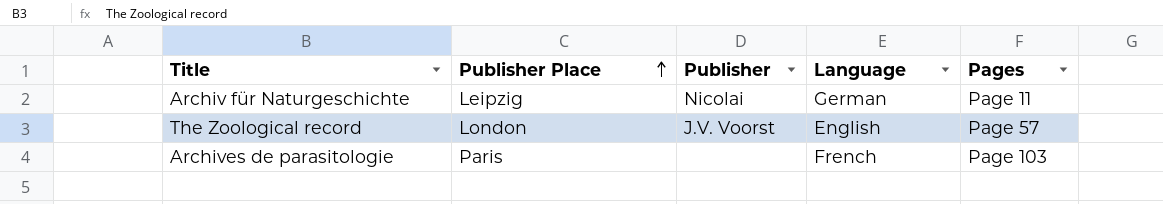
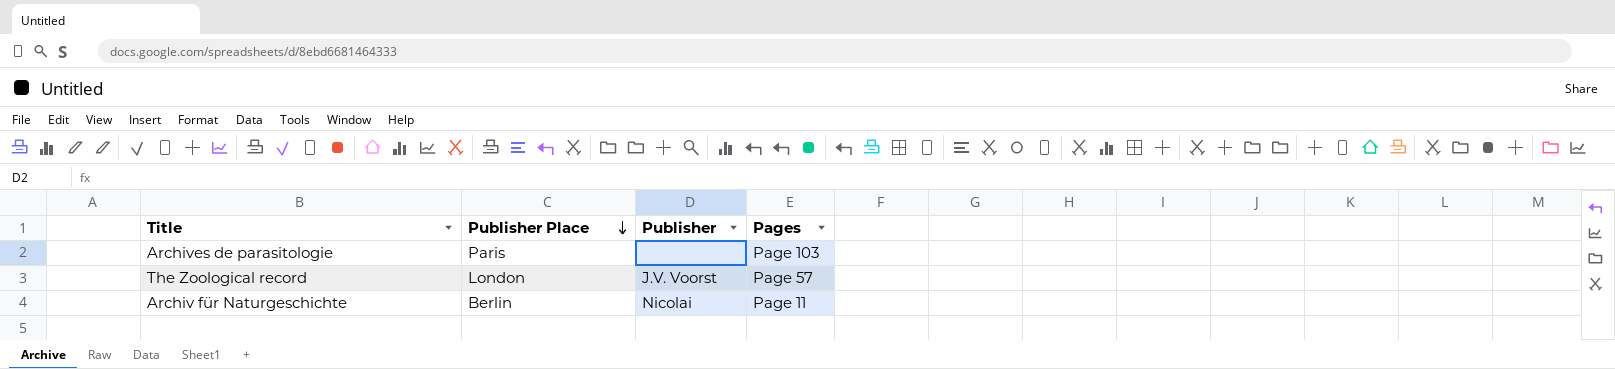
row order: Publisher Place ascending -> Publisher Place descending
column Language | position: 4 -> none
Archiv für Naturgeschichte | Publisher Place: Leipzig -> Berlin

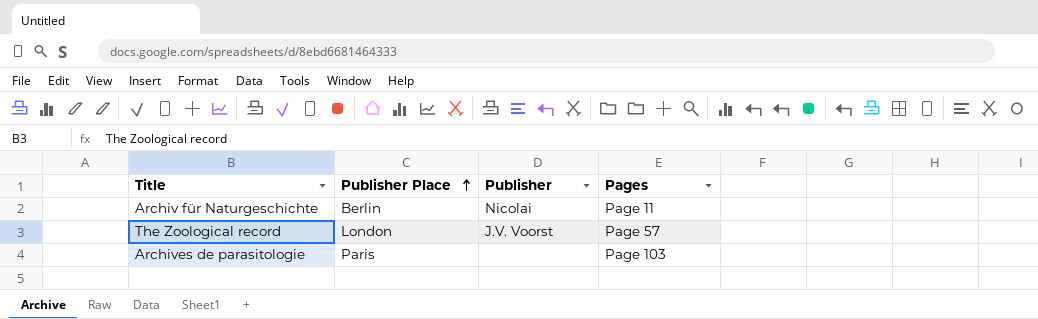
row order: Publisher Place descending -> Publisher Place ascending

